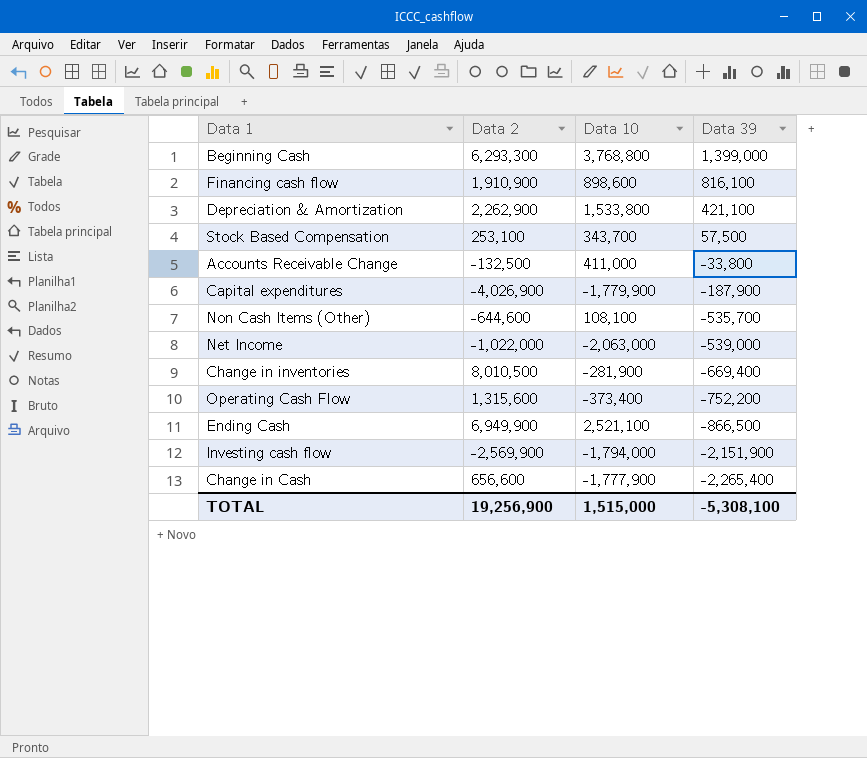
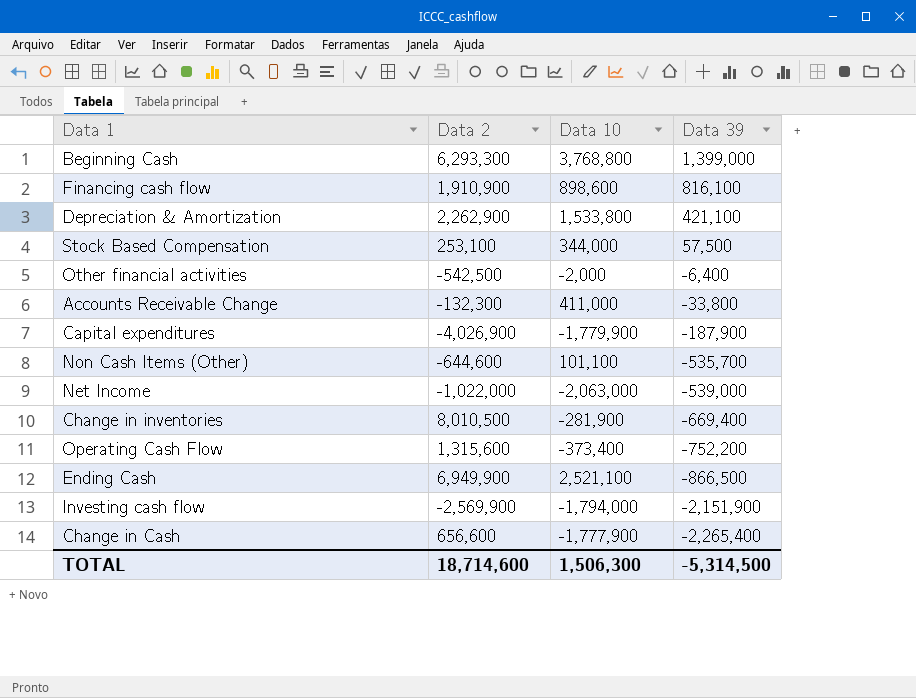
Stock Based Compensation | Data 10: 343,700 -> 344,000
row Other financial activities: none -> -542,500 | -2,000 | -6,400
Accounts Receivable Change | Data 2: -132,500 -> -132,300
Non Cash Items (Other) | Data 10: 108,100 -> 101,100
TOTAL | Data 2: 19,256,900 -> 18,714,600
TOTAL | Data 10: 1,515,000 -> 1,506,300
TOTAL | Data 39: -5,308,100 -> -5,314,500

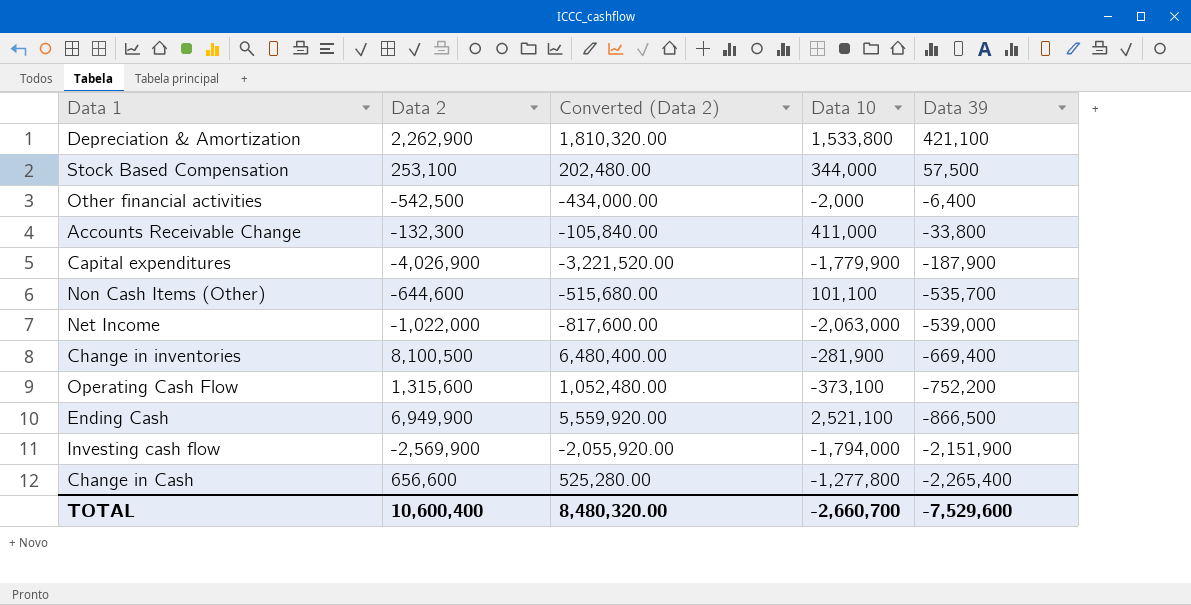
column Converted (Data 2) | formula: none -> [Data 2] * 0.8
row Beginning Cash: 6,293,300 | 3,768,800 | 1,399,000 -> none
row Financing cash flow: 1,910,900 | 898,600 | 816,100 -> none
Change in inventories | Data 2: 8,010,500 -> 8,100,500
Operating Cash Flow | Data 10: -373,400 -> -373,100
Change in Cash | Data 10: -1,777,900 -> -1,277,800
TOTAL | Data 2: 18,714,600 -> 10,600,400
TOTAL | Data 10: 1,506,300 -> -2,660,700
TOTAL | Data 39: -5,314,500 -> -7,529,600

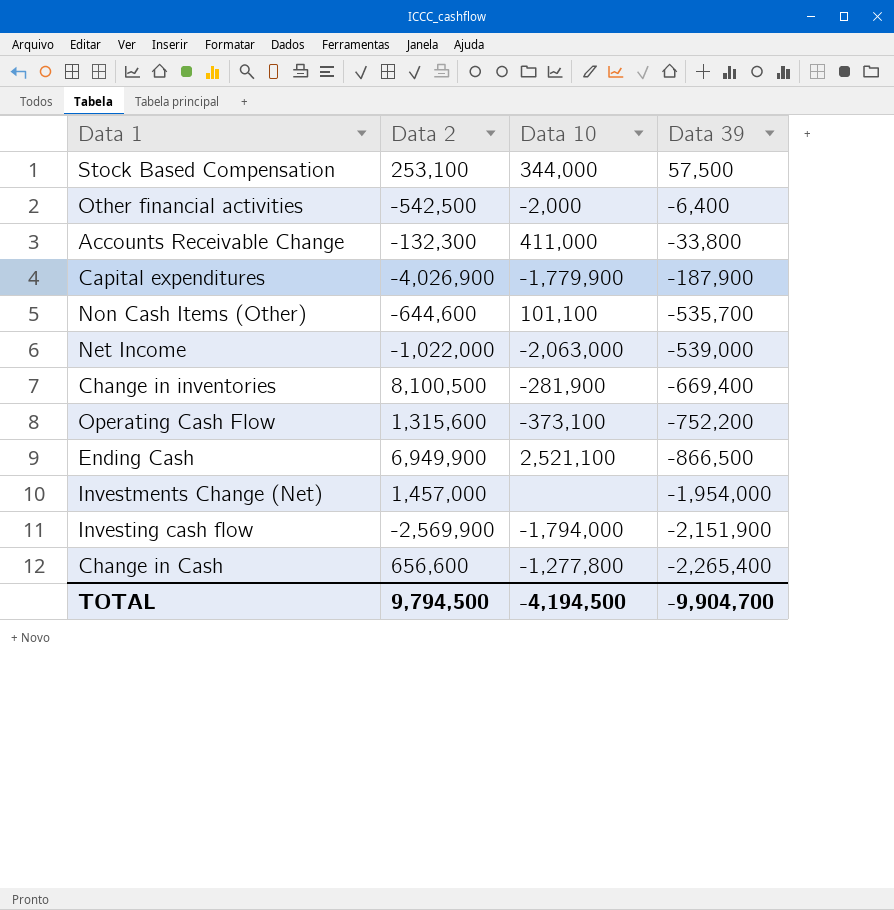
column Converted (Data 2) | formula: [Data 2] * 0.8 -> none
row Depreciation & Amortization: 2,262,900 | 1,810,320.00 | 1,533,800 | 421,100 -> none
row Investments Change (Net): none -> 1,457,000 | none | -1,954,000
TOTAL | Data 2: 10,600,400 -> 9,794,500
TOTAL | Data 10: -2,660,700 -> -4,194,500
TOTAL | Data 39: -7,529,600 -> -9,904,700

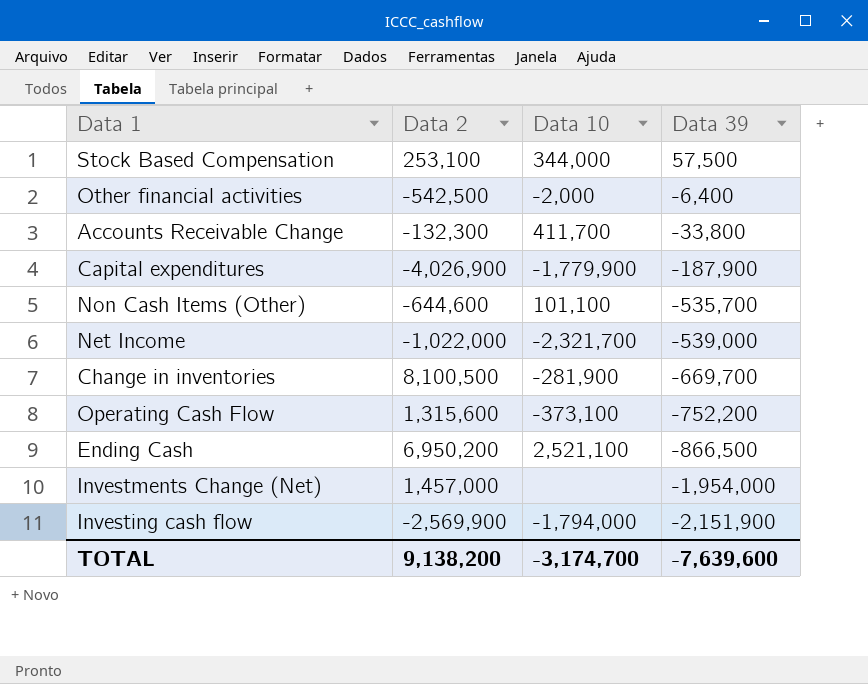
row Change in Cash: 656,600 | -1,277,800 | -2,265,400 -> none
Accounts Receivable Change | Data 10: 411,000 -> 411,700
Net Income | Data 10: -2,063,000 -> -2,321,700
Change in inventories | Data 39: -669,400 -> -669,700
Ending Cash | Data 2: 6,949,900 -> 6,950,200
TOTAL | Data 2: 9,794,500 -> 9,138,200
TOTAL | Data 10: -4,194,500 -> -3,174,700
TOTAL | Data 39: -9,904,700 -> -7,639,600

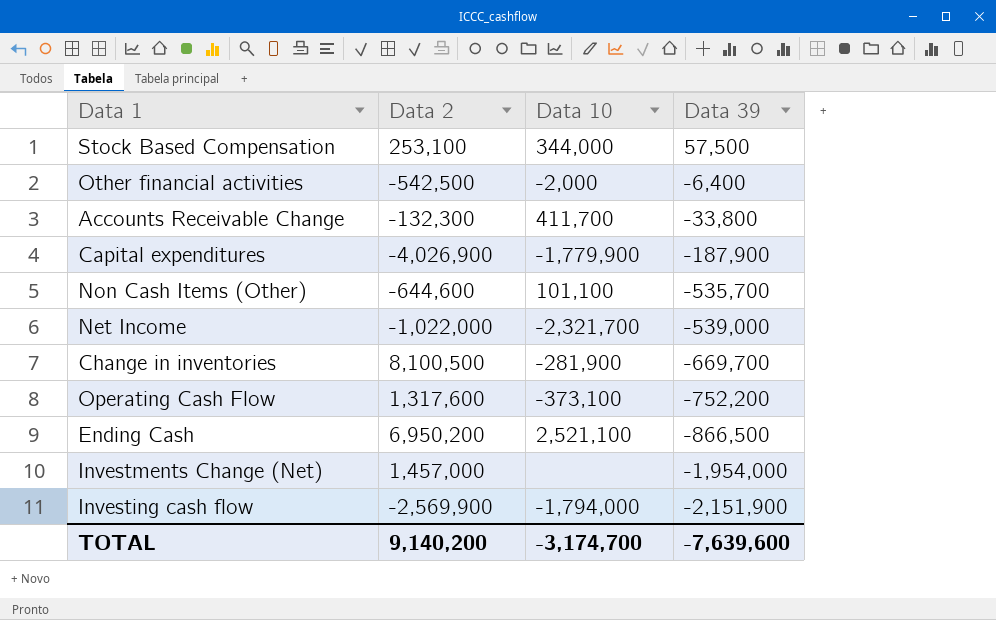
Operating Cash Flow | Data 2: 1,315,600 -> 1,317,600
TOTAL | Data 2: 9,138,200 -> 9,140,200

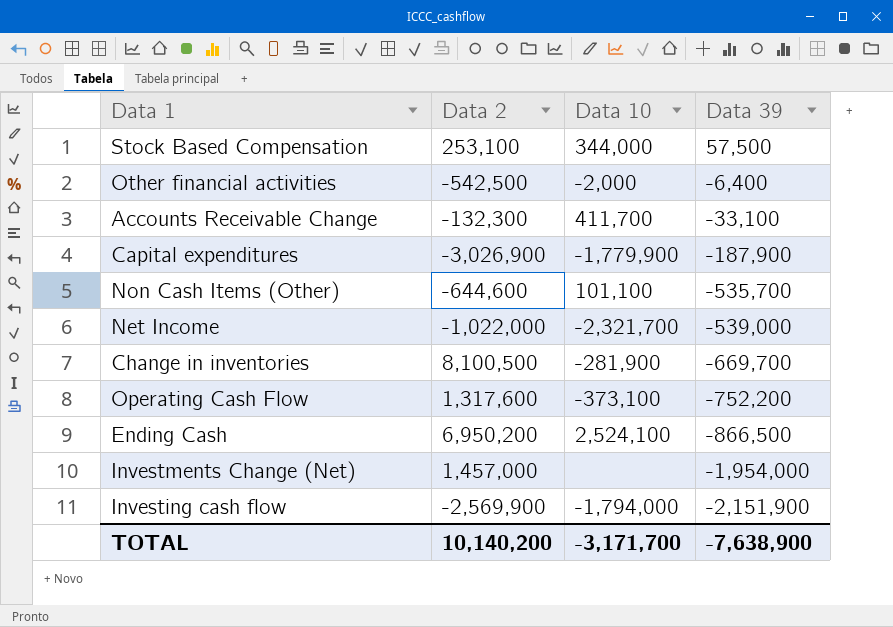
Accounts Receivable Change | Data 39: -33,800 -> -33,100
Capital expenditures | Data 2: -4,026,900 -> -3,026,900
Ending Cash | Data 10: 2,521,100 -> 2,524,100
TOTAL | Data 2: 9,140,200 -> 10,140,200
TOTAL | Data 10: -3,174,700 -> -3,171,700
TOTAL | Data 39: -7,639,600 -> -7,638,900

